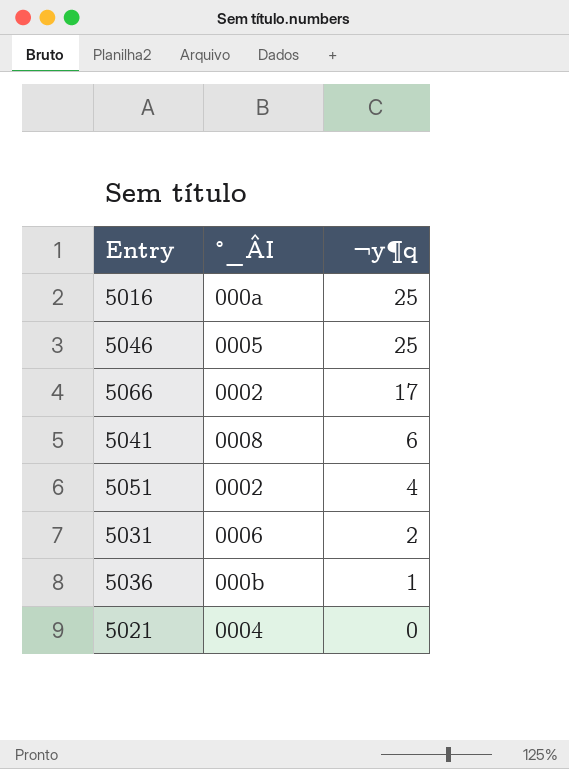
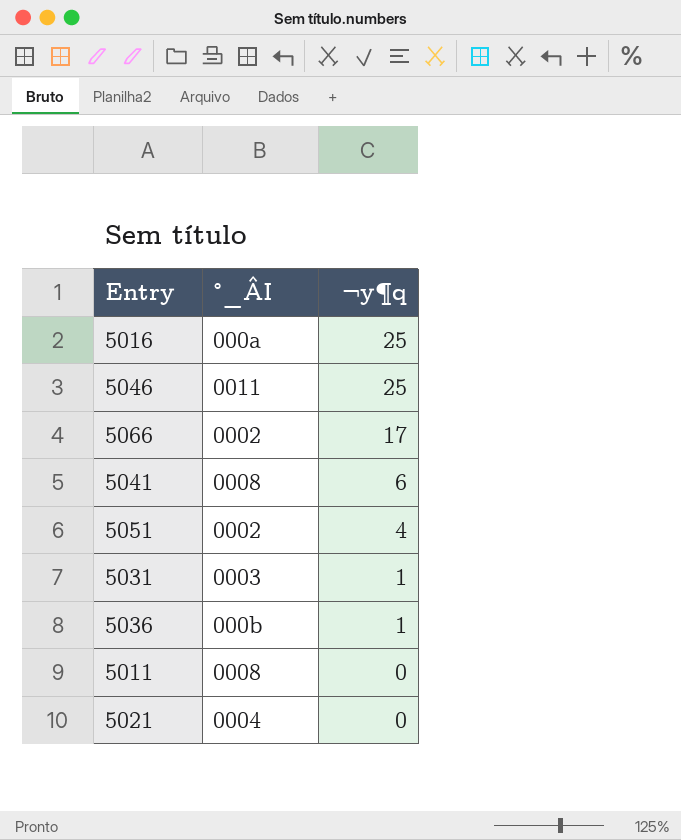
5046 | °_ÂI: 0005 -> 0011
5031 | °_ÂI: 0006 -> 0003
5031 | ¬y¶q: 2 -> 1
row 5011: none -> 0008 | 0

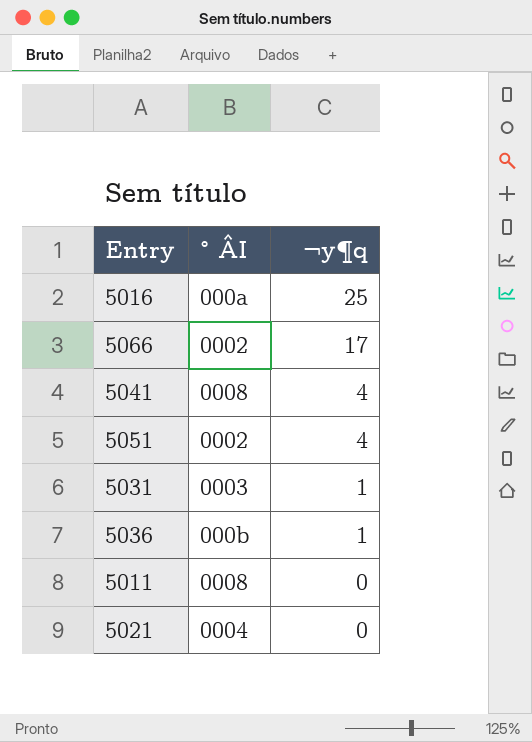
column name: °_ÂI -> ° ÂI
row 5046: 0011 | 25 -> none
5041 | ¬y¶q: 6 -> 4

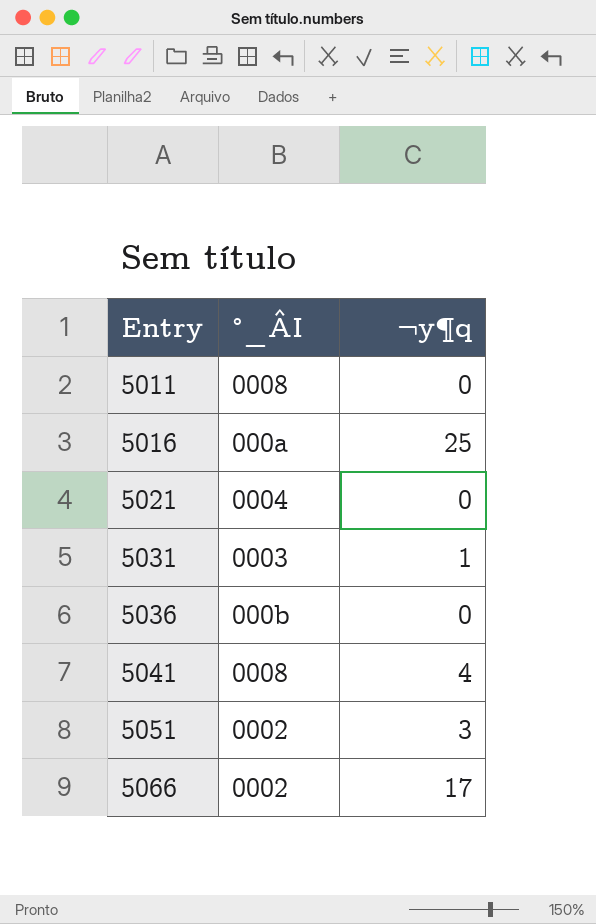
row order: ¬y¶q descending -> Entry ascending
column name: ° ÂI -> °_ÂI
5036 | ¬y¶q: 1 -> 0
5051 | ¬y¶q: 4 -> 3

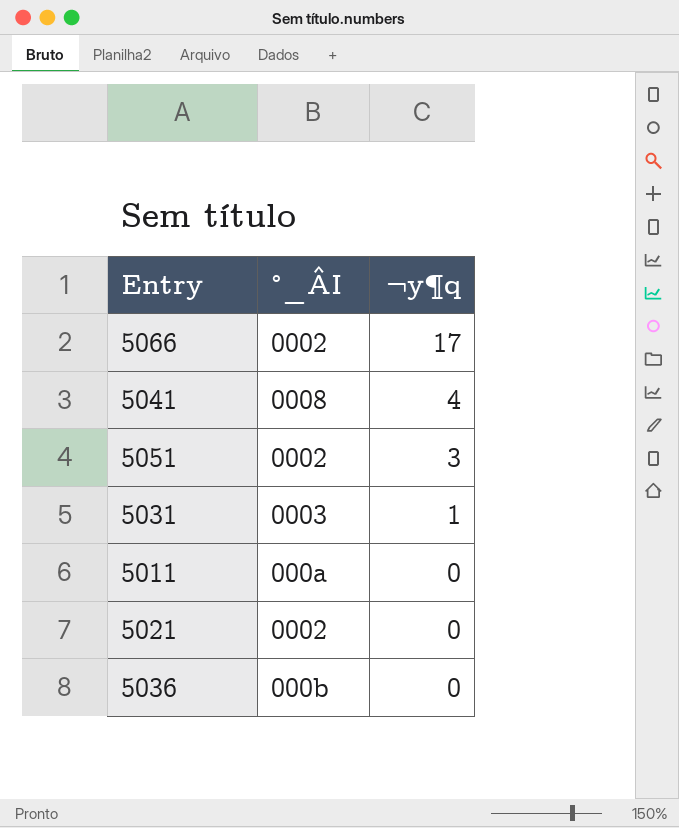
row order: Entry ascending -> ¬y¶q descending
row 5016: 000a | 25 -> none
5011 | °_ÂI: 0008 -> 000a
5021 | °_ÂI: 0004 -> 0002

